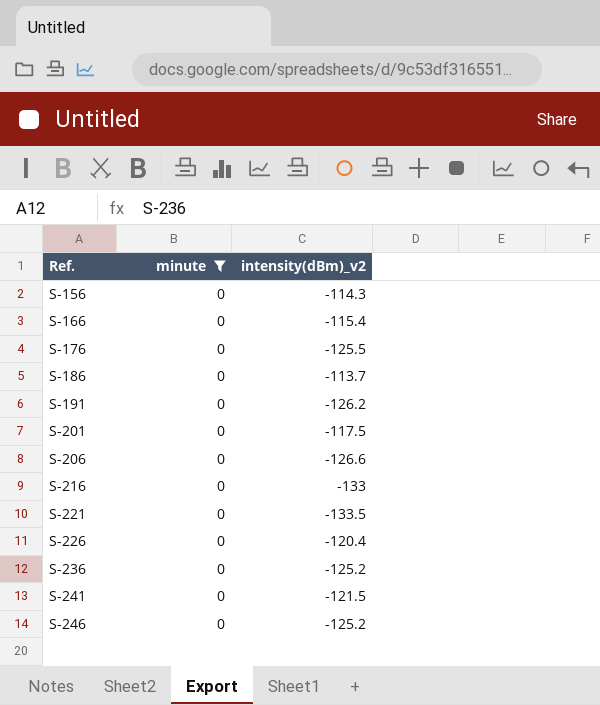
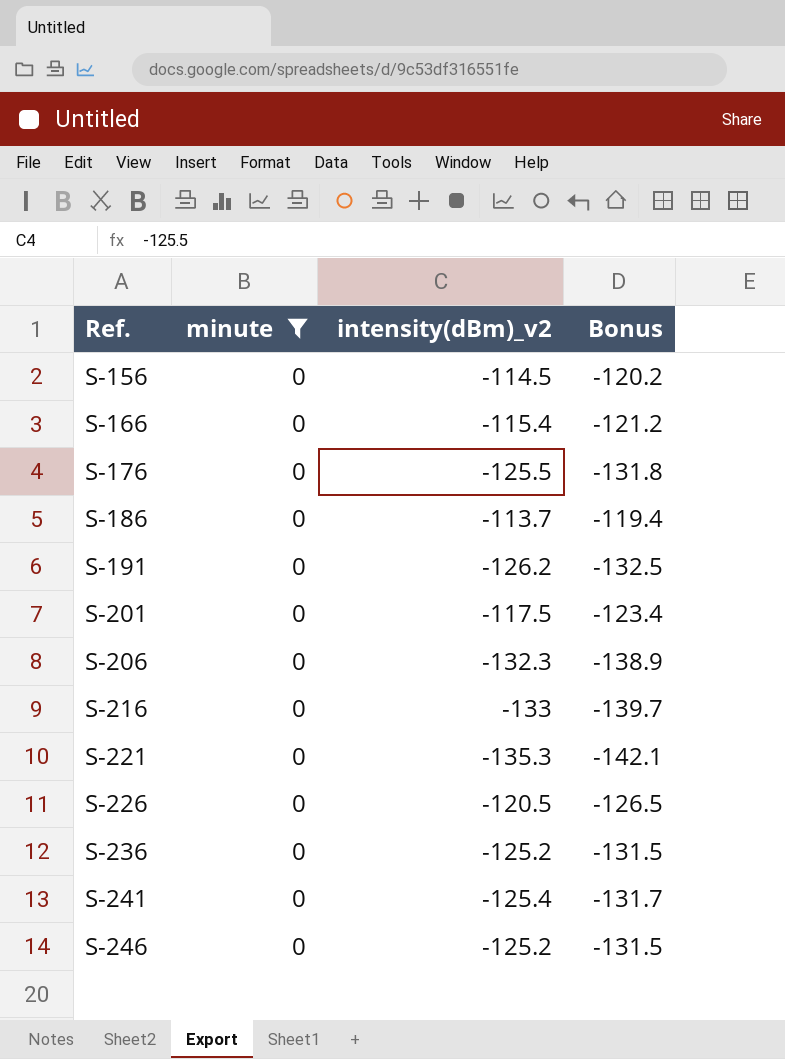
column Bonus | formula: none -> [intensity(dBm)_v2] * 1.05
S-156 | intensity(dBm)_v2: -114.3 -> -114.5
S-206 | intensity(dBm)_v2: -126.6 -> -132.3
S-221 | intensity(dBm)_v2: -133.5 -> -135.3
S-226 | intensity(dBm)_v2: -120.4 -> -120.5
S-241 | intensity(dBm)_v2: -121.5 -> -125.4

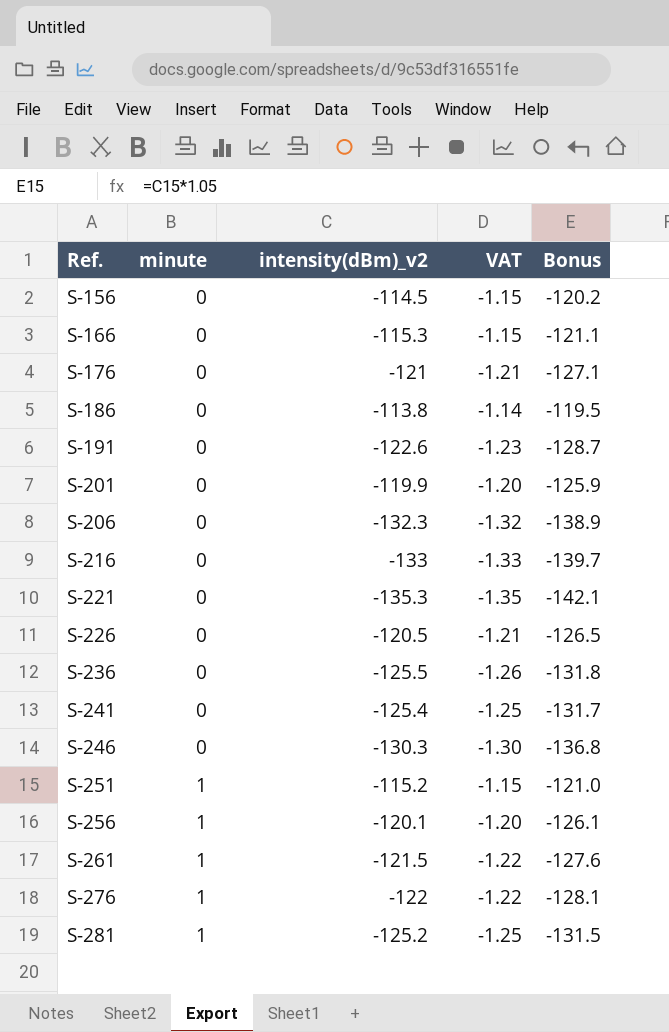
filter: minute = 0 -> none
column VAT | formula: none -> [intensity(dBm)_v2] * 0.01
S-166 | intensity(dBm)_v2: -115.4 -> -115.3
S-166 | Bonus: -121.2 -> -121.1
S-176 | intensity(dBm)_v2: -125.5 -> -121
S-176 | Bonus: -131.8 -> -127.1
S-186 | intensity(dBm)_v2: -113.7 -> -113.8
S-186 | Bonus: -119.4 -> -119.5
S-191 | intensity(dBm)_v2: -126.2 -> -122.6
S-191 | Bonus: -132.5 -> -128.7
S-201 | intensity(dBm)_v2: -117.5 -> -119.9
S-201 | Bonus: -123.4 -> -125.9
S-236 | intensity(dBm)_v2: -125.2 -> -125.5
S-236 | Bonus: -131.5 -> -131.8
S-246 | intensity(dBm)_v2: -125.2 -> -130.3
S-246 | Bonus: -131.5 -> -136.8

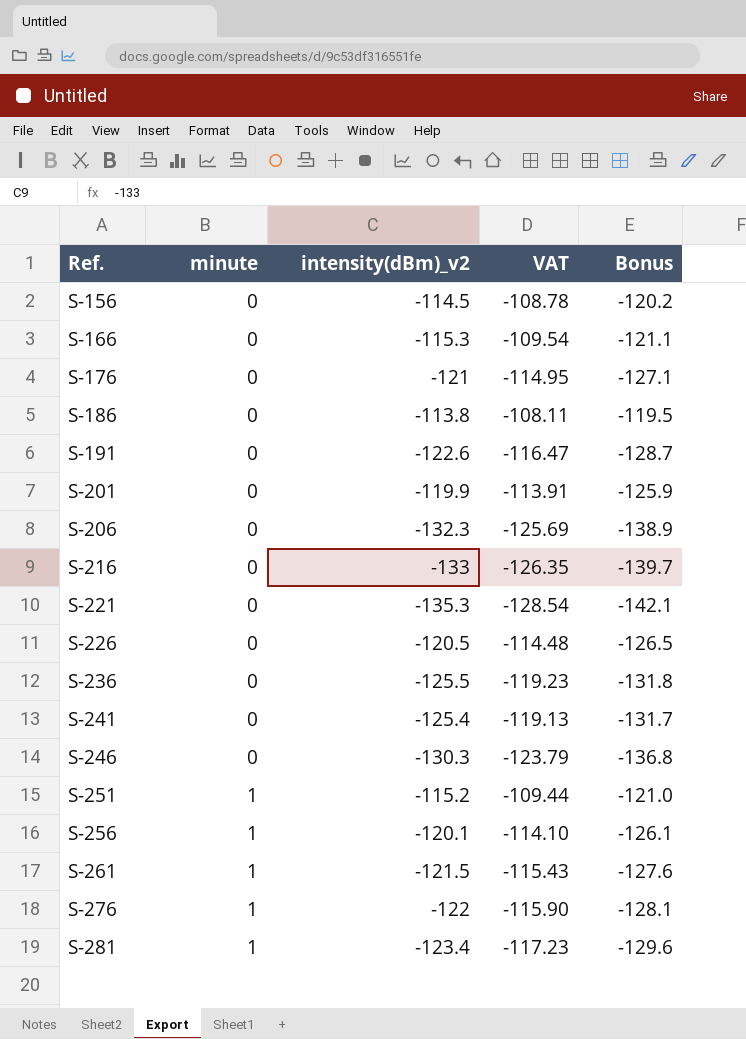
column VAT | formula: [intensity(dBm)_v2] * 0.01 -> [intensity(dBm)_v2] * 0.95
S-281 | intensity(dBm)_v2: -125.2 -> -123.4
S-281 | Bonus: -131.5 -> -129.6

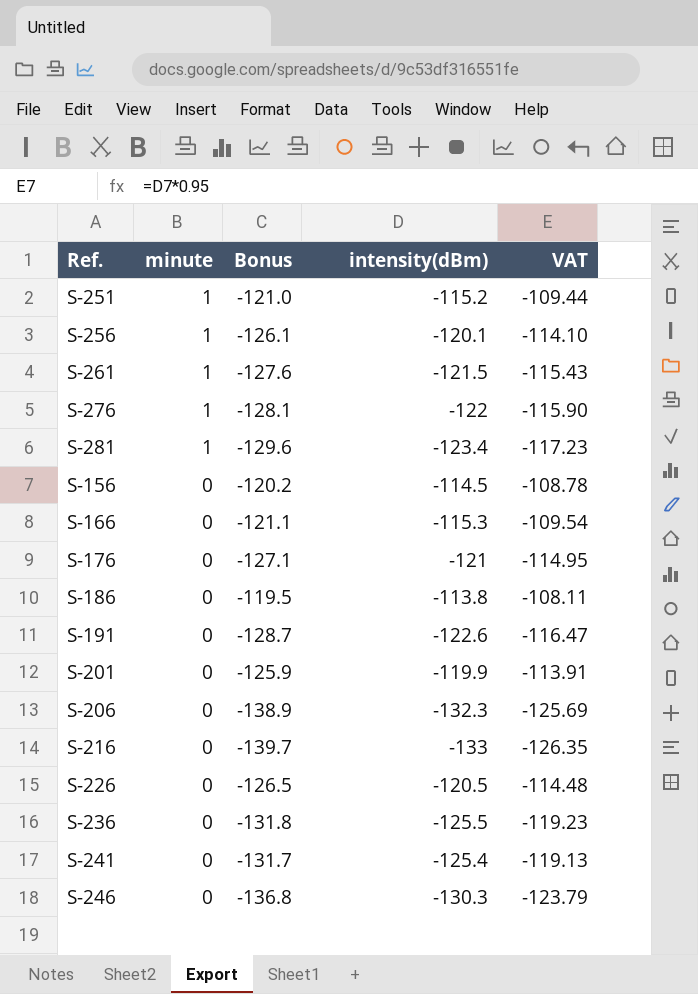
row order: Ref. ascending -> minute descending
column Bonus | position: 5 -> 3
column name: intensity(dBm)_v2 -> intensity(dBm)
row S-221: 0 | -135.3 | -128.54 | -142.1 -> none

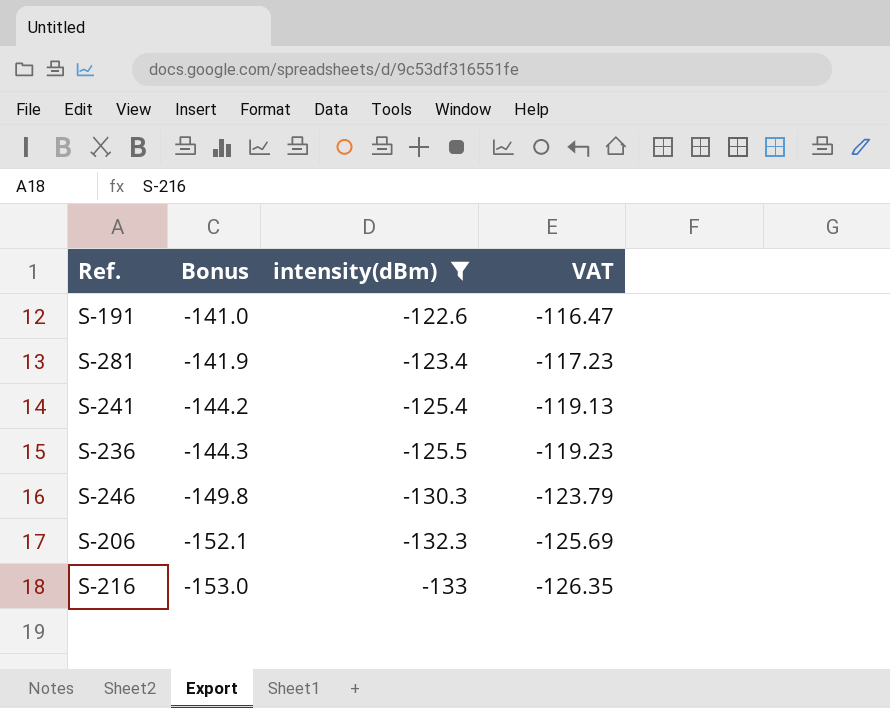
filter: none -> intensity(dBm) <= -122.6
row order: minute descending -> Bonus descending
column minute | position: 2 -> none
column Bonus | formula: [intensity(dBm)] * 1.05 -> [intensity(dBm)] * 1.15

